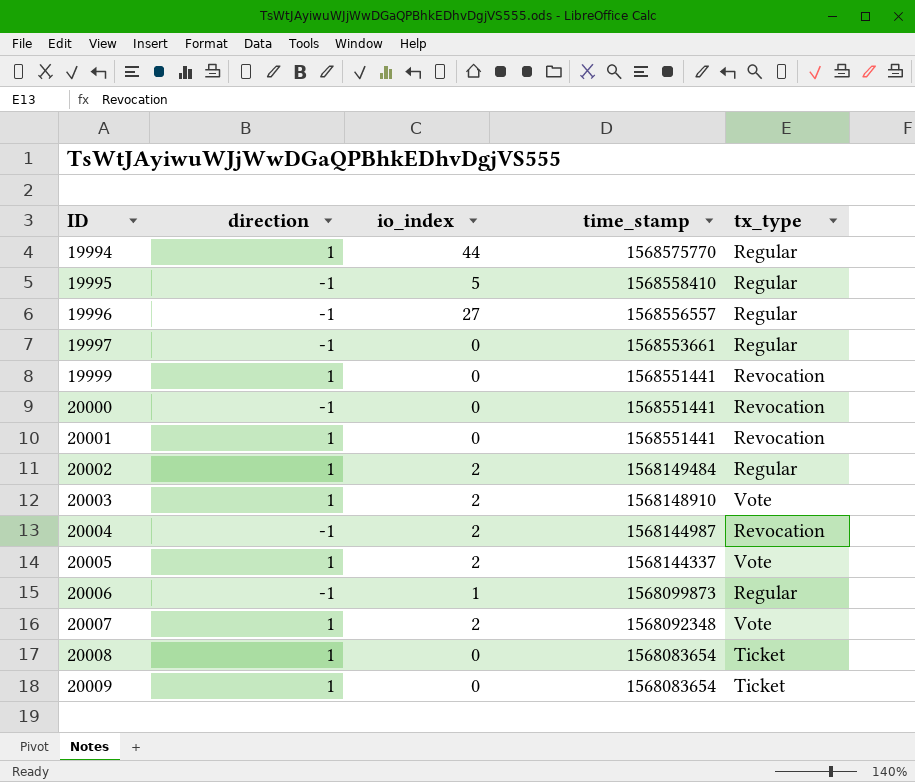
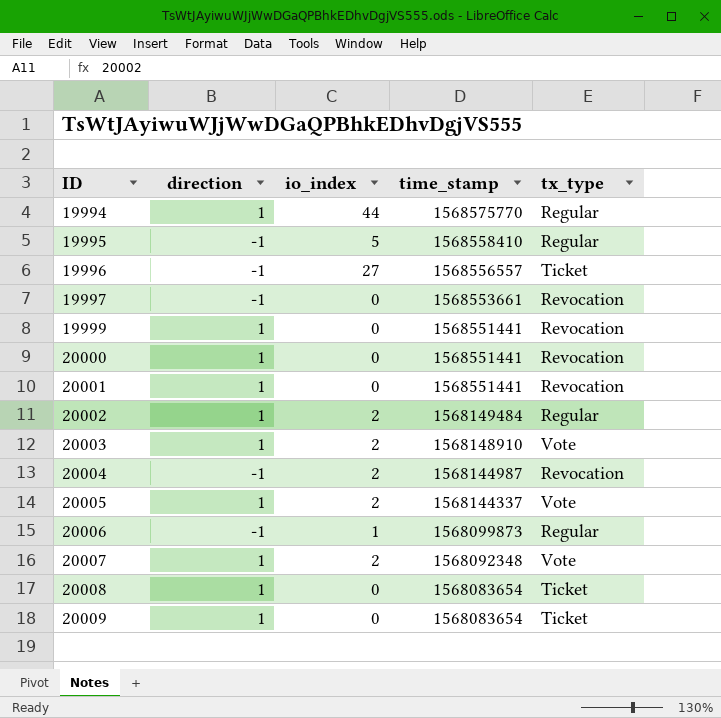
19996 | tx_type: Regular -> Ticket
19997 | tx_type: Regular -> Revocation
20000 | direction: -1 -> 1

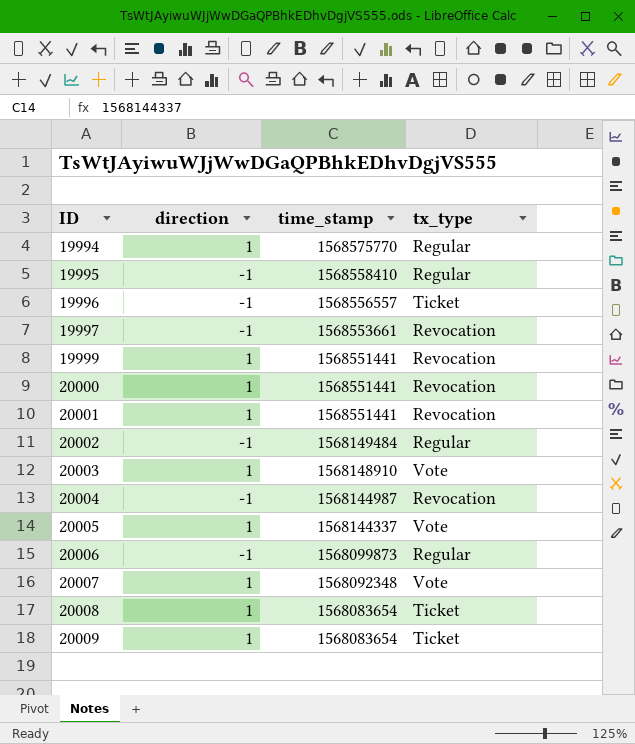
column io_index | position: 3 -> none
20002 | direction: 1 -> -1

